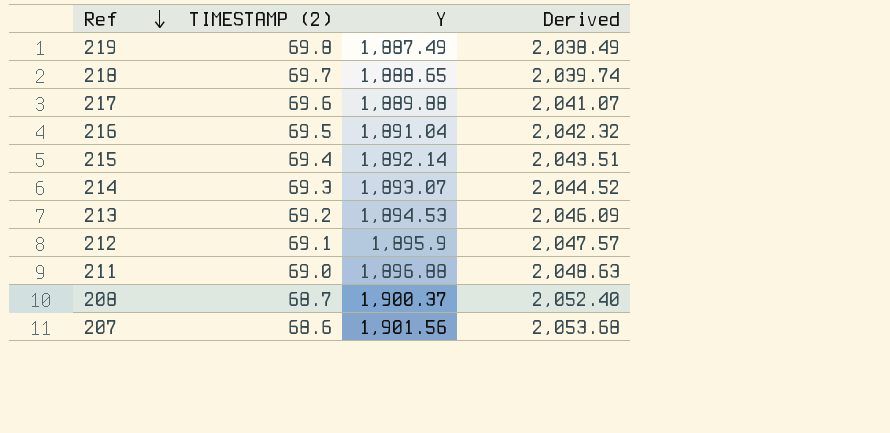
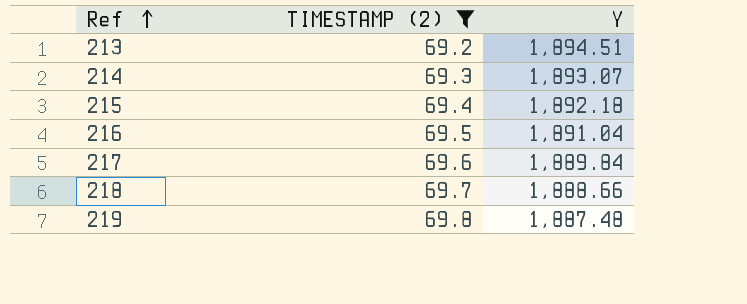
filter: none -> TIMESTAMP (2) >= 69.2
row order: Ref descending -> Ref ascending
column Derived | formula: [Y] * 1.08 -> none
213 | Y: 1,894.53 -> 1,894.51
215 | Y: 1,892.14 -> 1,892.18
217 | Y: 1,889.88 -> 1,889.84
218 | Y: 1,888.65 -> 1,888.66
219 | Y: 1,887.49 -> 1,887.48

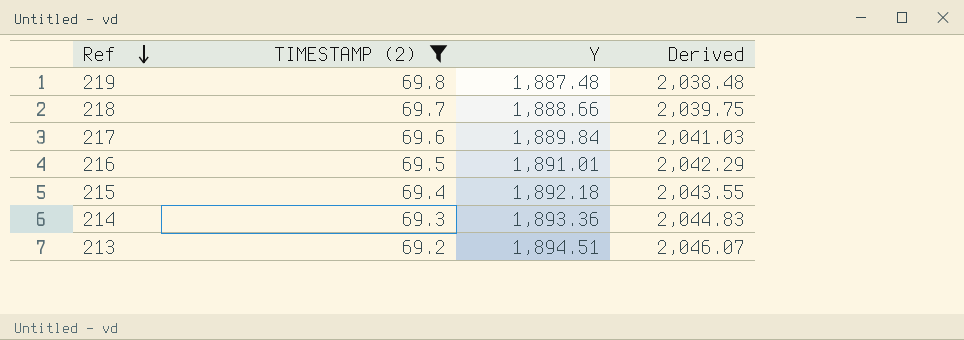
row order: Ref ascending -> Ref descending
column Derived | formula: none -> [Y] * 1.08
216 | Y: 1,891.04 -> 1,891.01
214 | Y: 1,893.07 -> 1,893.36

